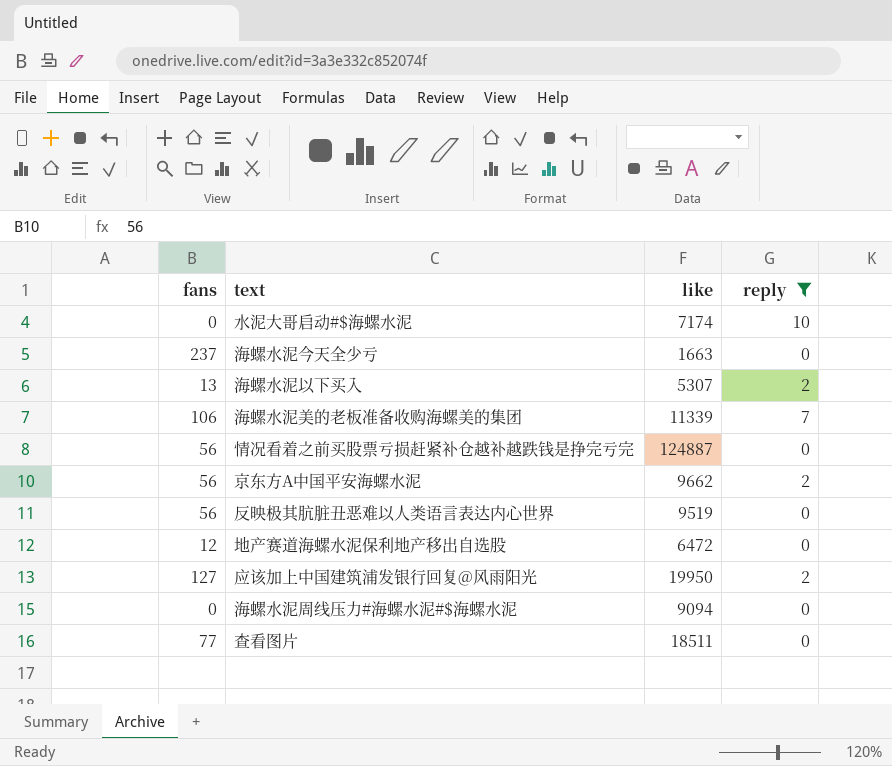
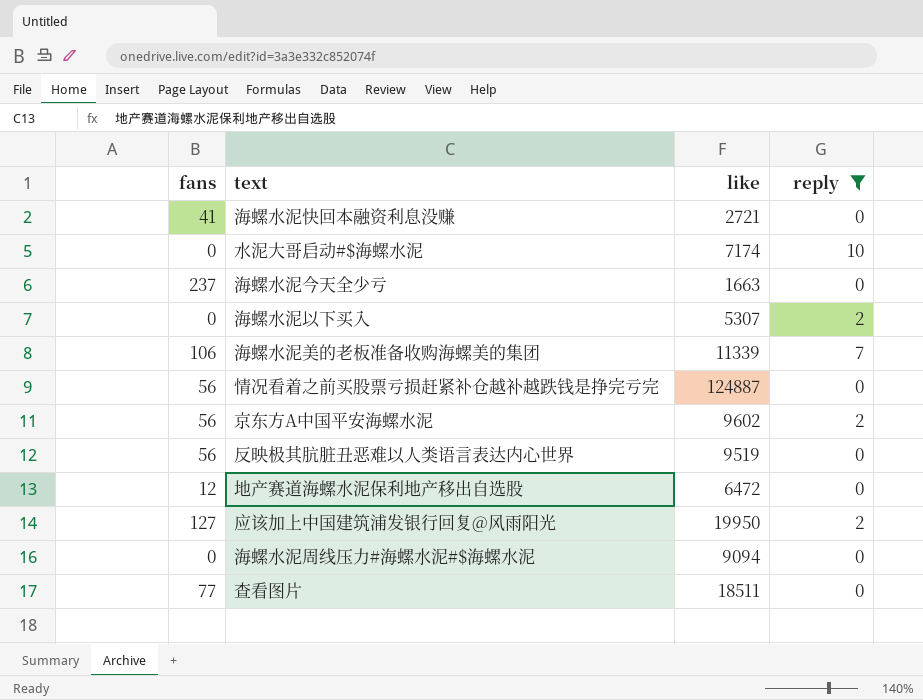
row 海螺水泥快回本融资利息没赚: none -> 41 | 2721 | 0
海螺水泥以下买入 | fans: 13 -> 0
京东方A中国平安海螺水泥 | like: 9662 -> 9602

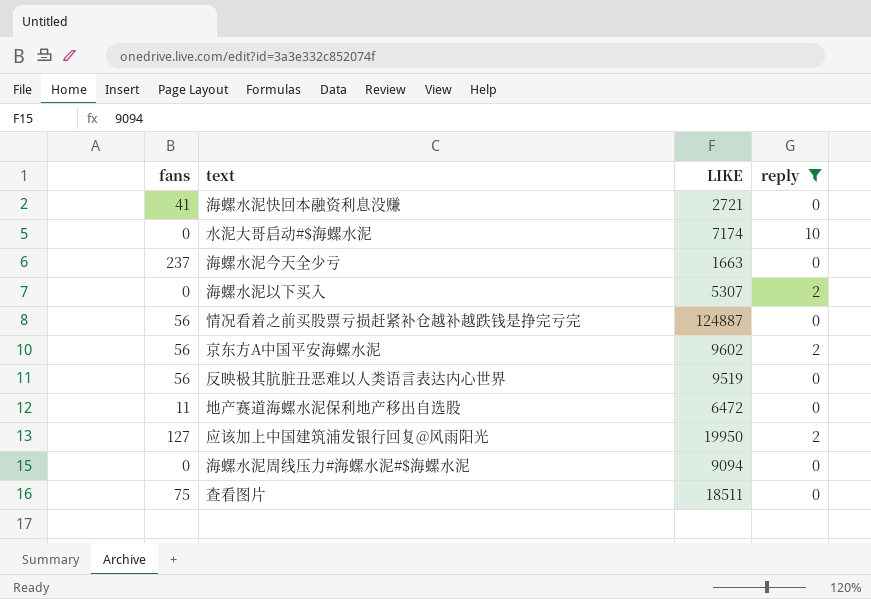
column name: like -> LIKE
row 海螺水泥美的老板准备收购海螺美的集团: 106 | 11339 | 7 -> none
地产赛道海螺水泥保利地产移出自选股 | fans: 12 -> 11
查看图片 | fans: 77 -> 75

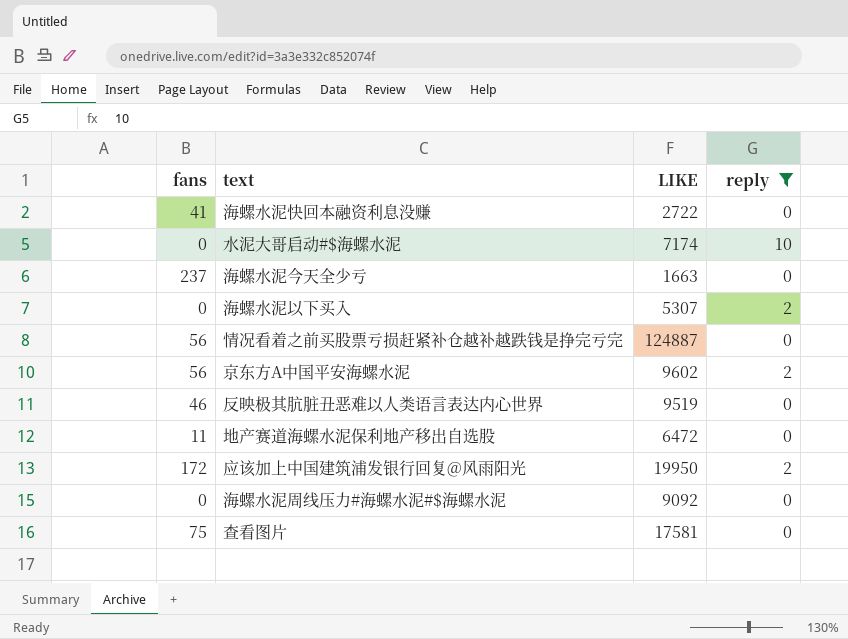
海螺水泥快回本融资利息没赚 | LIKE: 2721 -> 2722
反映极其肮脏丑恶难以人类语言表达内心世界 | fans: 56 -> 46
应该加上中国建筑浦发银行回复@风雨阳光 | fans: 127 -> 172
海螺水泥周线压力#海螺水泥#$海螺水泥 | LIKE: 9094 -> 9092
查看图片 | LIKE: 18511 -> 17581

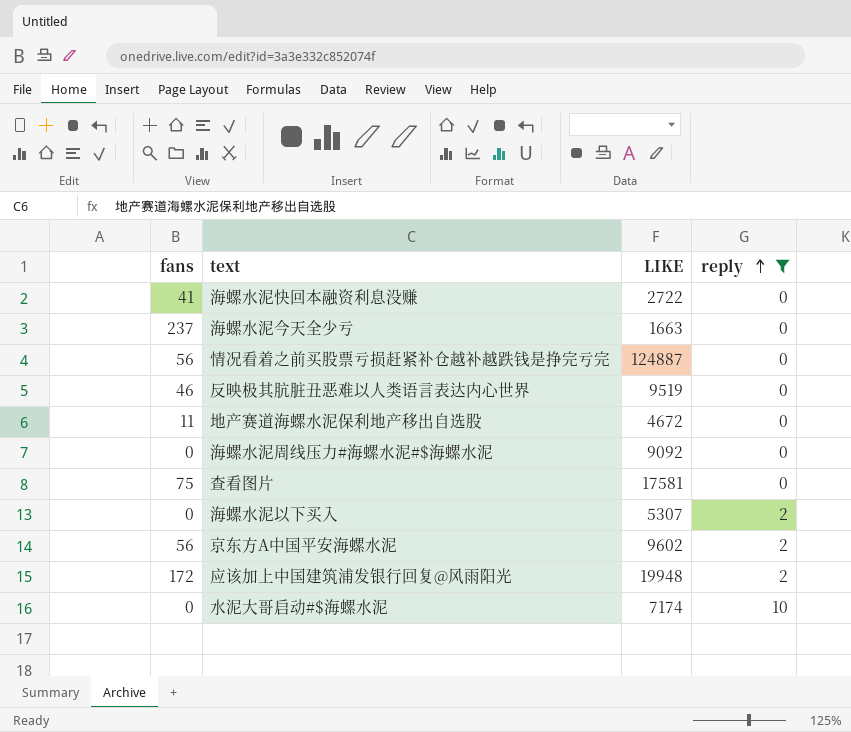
row order: none -> reply ascending
地产赛道海螺水泥保利地产移出自选股 | LIKE: 6472 -> 4672
应该加上中国建筑浦发银行回复@风雨阳光 | LIKE: 19950 -> 19948

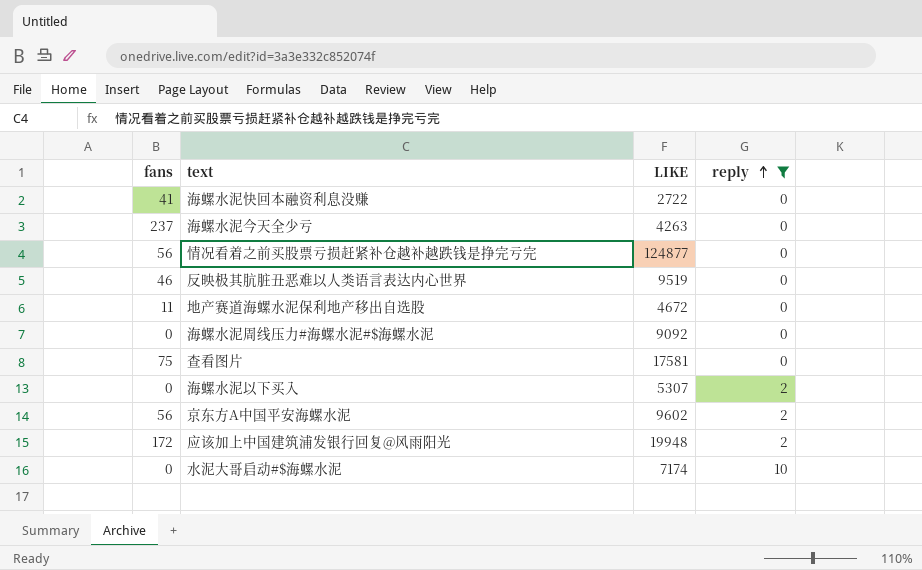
海螺水泥今天全少亏 | LIKE: 1663 -> 4263
情况看着之前买股票亏损赶紧补仓越补越跌钱是挣完亏完 | LIKE: 124887 -> 124877

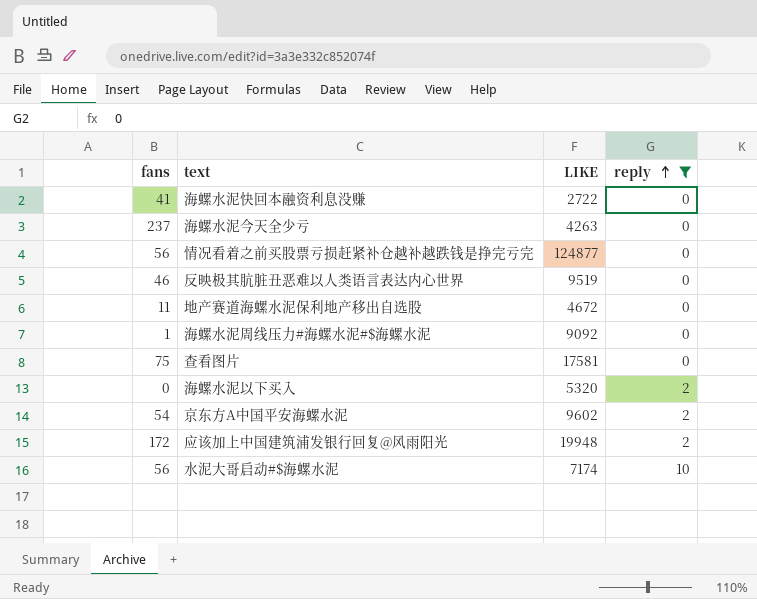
海螺水泥周线压力#海螺水泥#$海螺水泥 | fans: 0 -> 1
海螺水泥以下买入 | LIKE: 5307 -> 5320
京东方A中国平安海螺水泥 | fans: 56 -> 54
水泥大哥启动#$海螺水泥 | fans: 0 -> 56

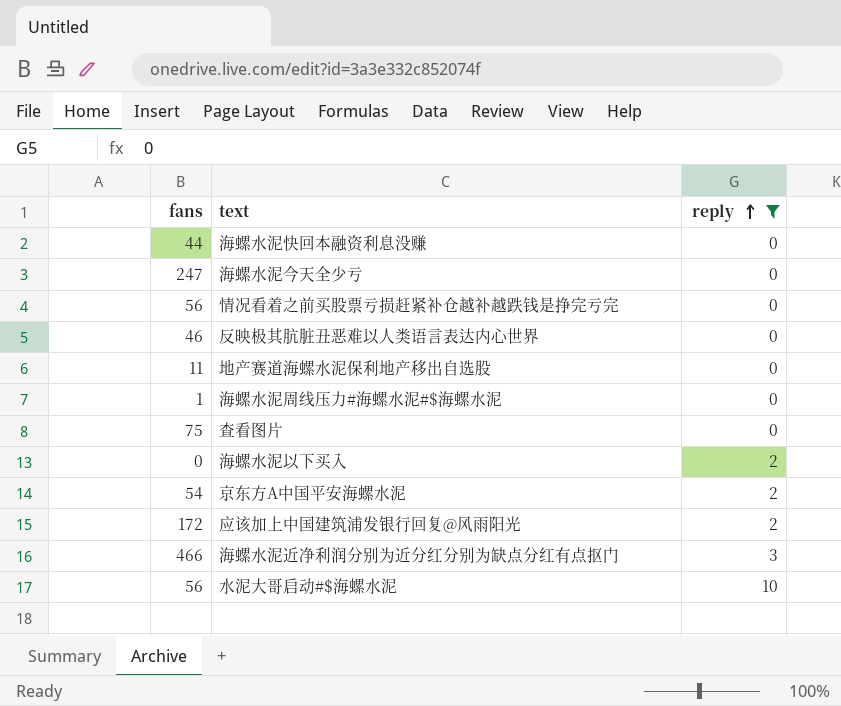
column LIKE | position: 3 -> none
海螺水泥快回本融资利息没赚 | fans: 41 -> 44
海螺水泥今天全少亏 | fans: 237 -> 247
row 海螺水泥近净利润分别为近分红分别为缺点分红有点抠门: none -> 466 | 3

